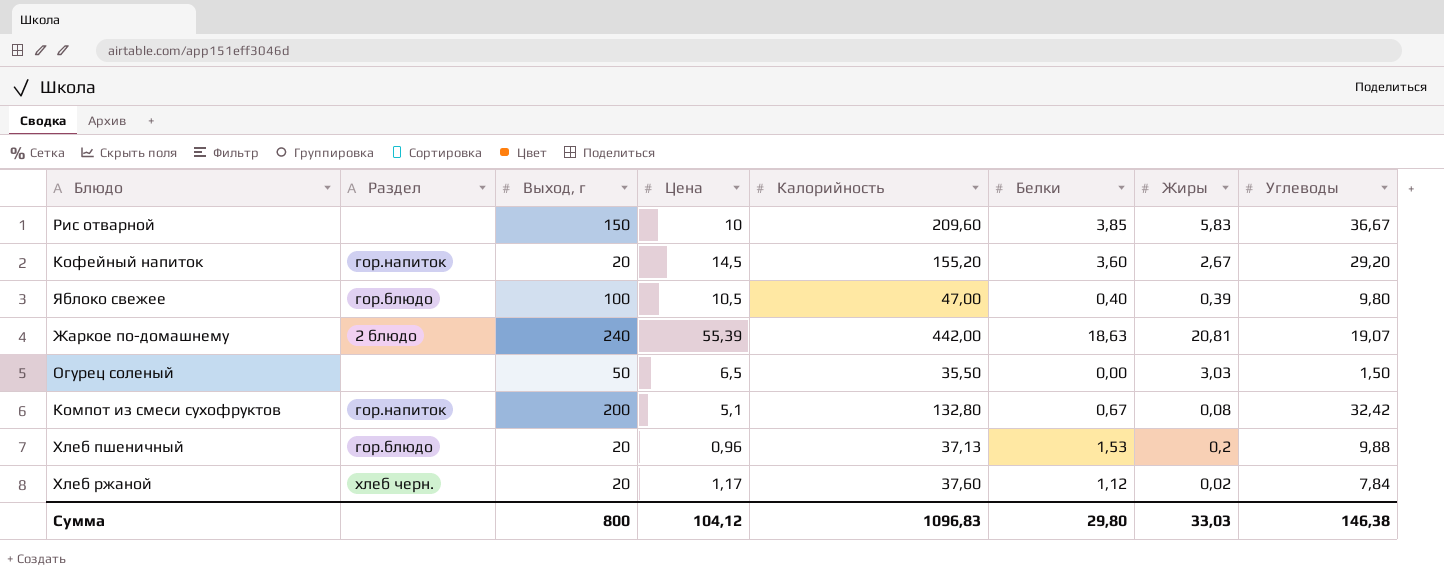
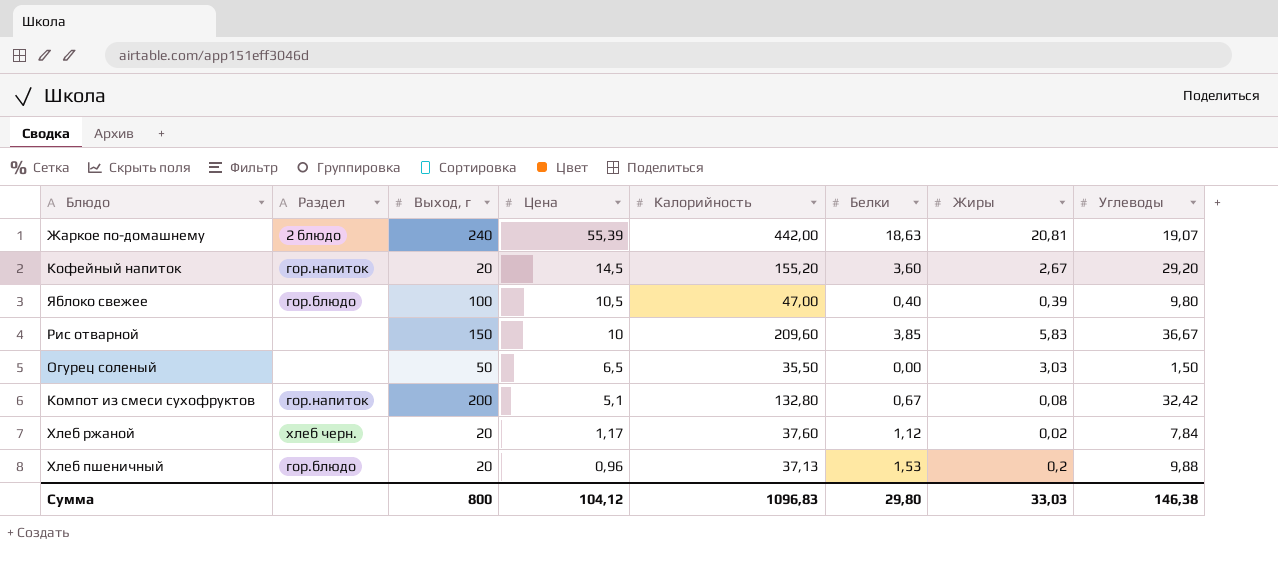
row order: none -> Цена descending

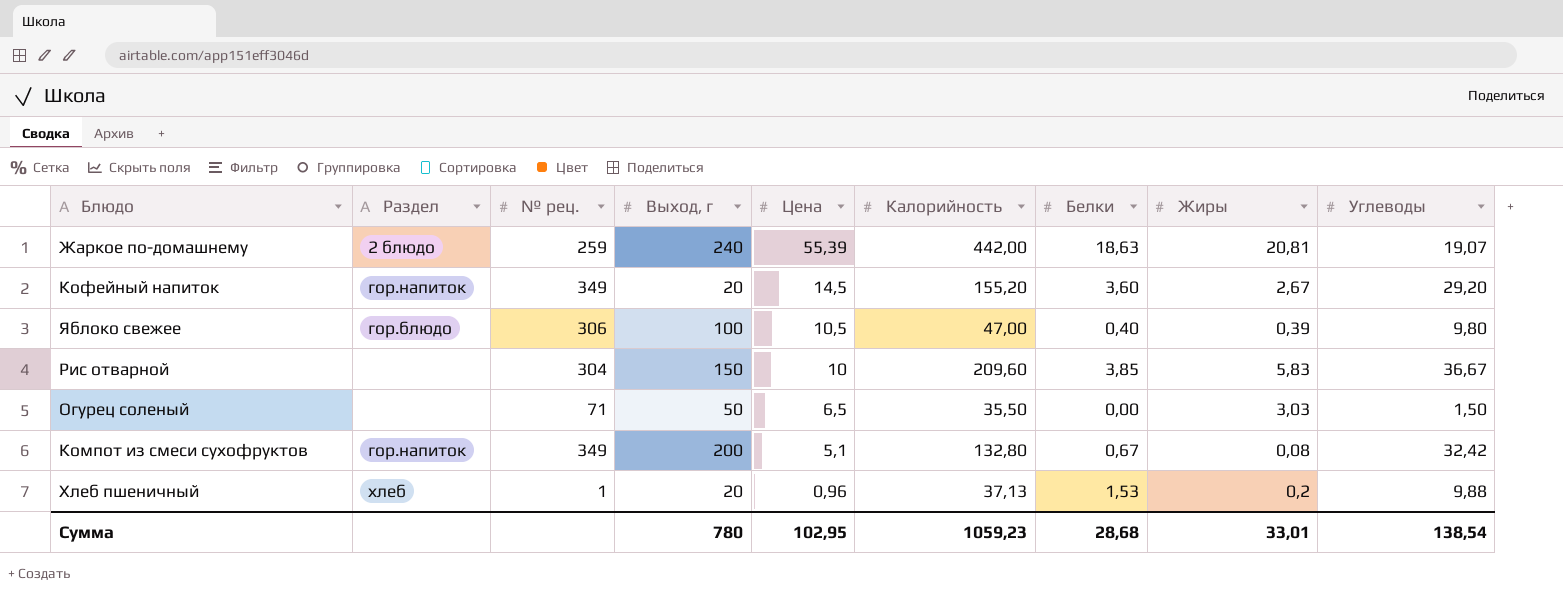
column № рец. | position: none -> 3
row Хлеб ржаной: хлеб черн. | 20 | 1,17 | 37,60 | 1,12 | 0,02 | 7,84 -> none
Хлеб пшеничный | Раздел: гор.блюдо -> хлеб
Сумма | Выход, г: 800 -> 780
Сумма | Цена: 104,12 -> 102,95
Сумма | Калорийность: 1096,83 -> 1059,23
Сумма | Белки: 29,80 -> 28,68
Сумма | Жиры: 33,03 -> 33,01
Сумма | Углеводы: 146,38 -> 138,54

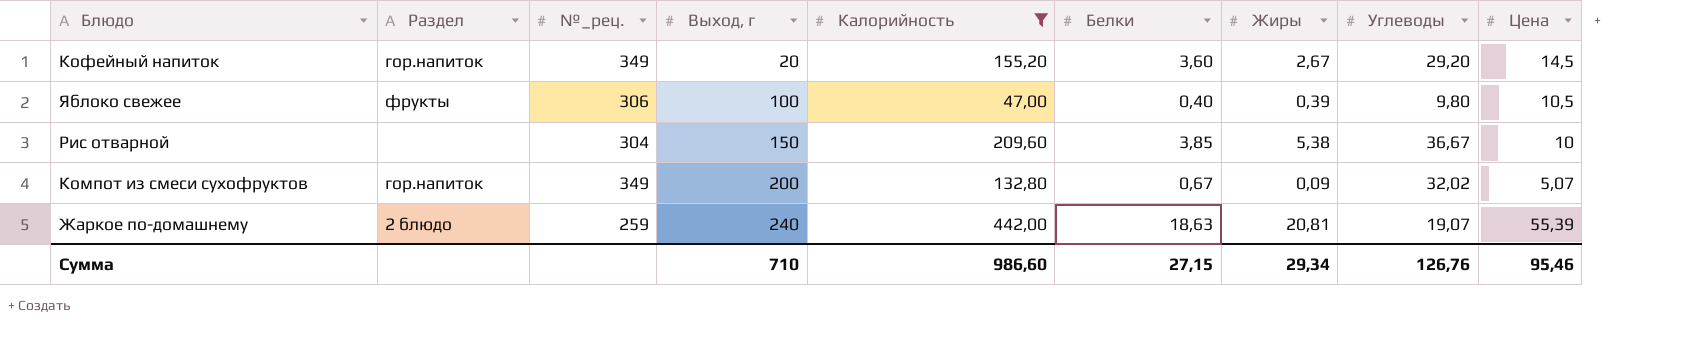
filter: none -> Калорийность >= 47,00
row order: Цена descending -> Выход, г ascending
column name: № рец. -> №_рец.
column Цена | position: 5 -> 9
Яблоко свежее | Раздел: гор.блюдо -> фрукты
Рис отварной | Жиры: 5,83 -> 5,38
Компот из смеси сухофруктов | Жиры: 0,08 -> 0,09
Компот из смеси сухофруктов | Углеводы: 32,42 -> 32,02
Компот из смеси сухофруктов | Цена: 5,1 -> 5,07
Сумма | Выход, г: 780 -> 710
Сумма | Калорийность: 1059,23 -> 986,60
Сумма | Белки: 28,68 -> 27,15
Сумма | Жиры: 33,01 -> 29,34
Сумма | Углеводы: 138,54 -> 126,76
Сумма | Цена: 102,95 -> 95,46

